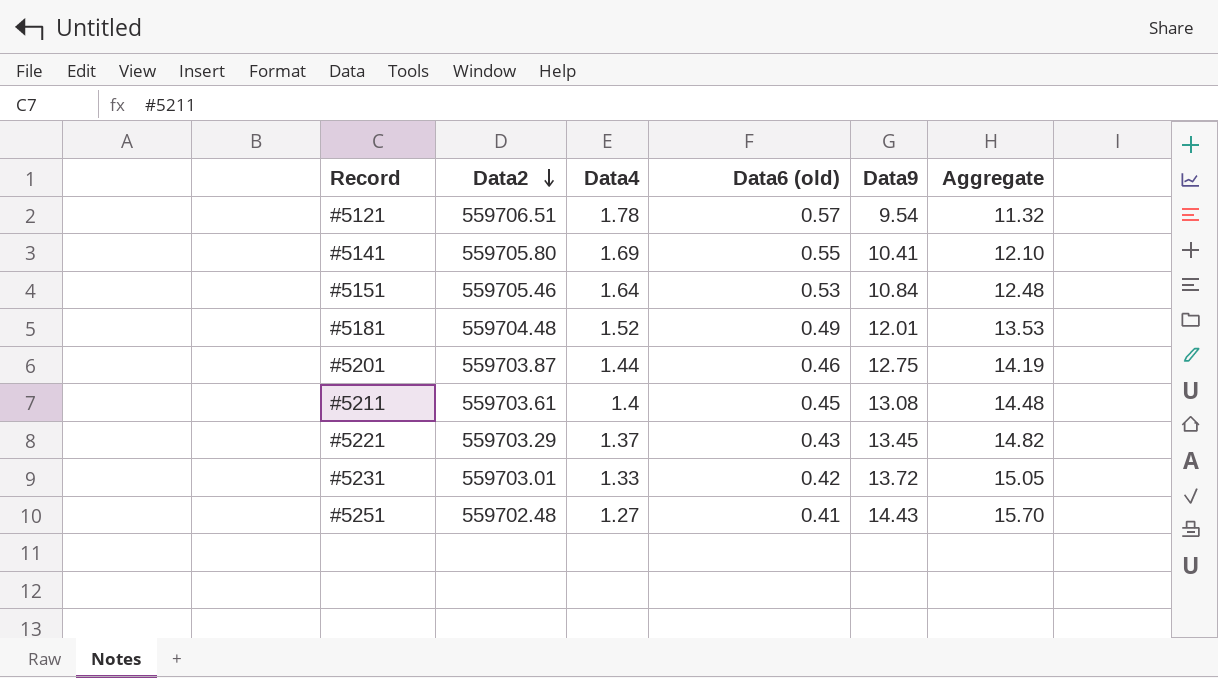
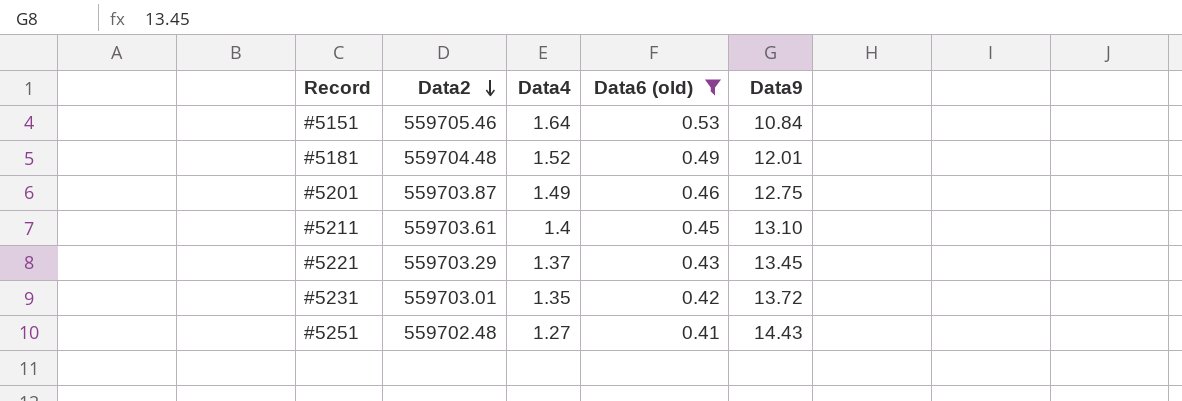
filter: none -> Data6 (old) <= 0.53
column Aggregate | formula: [Data4] + [Data9] -> none
#5201 | Data4: 1.44 -> 1.49
#5211 | Data9: 13.08 -> 13.10
#5231 | Data4: 1.33 -> 1.35

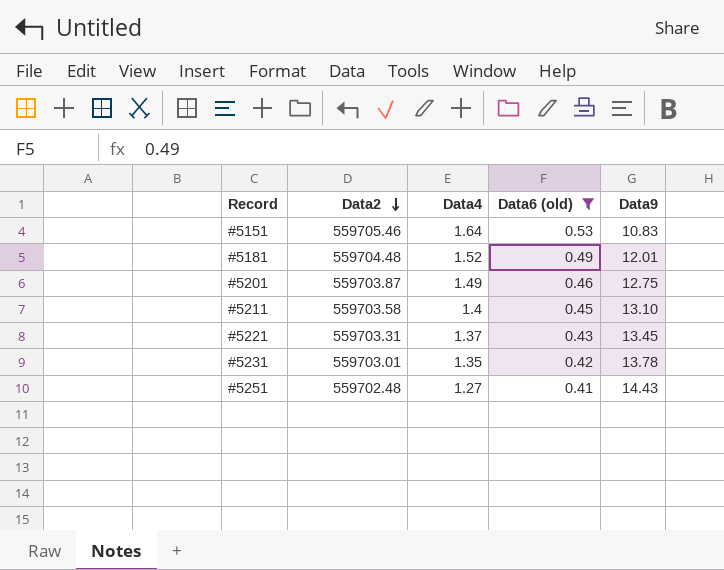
#5151 | Data9: 10.84 -> 10.83
#5211 | Data2: 559703.61 -> 559703.58
#5221 | Data2: 559703.29 -> 559703.31
#5231 | Data9: 13.72 -> 13.78

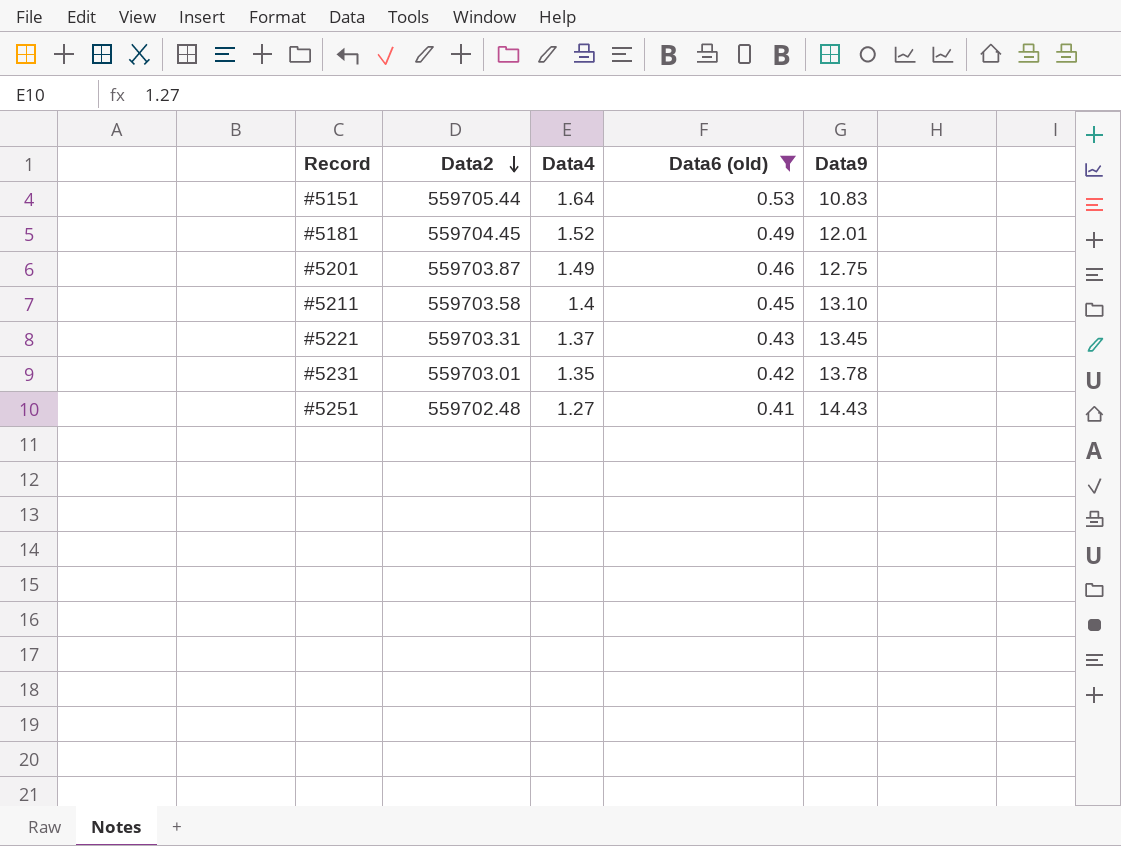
#5151 | Data2: 559705.46 -> 559705.44
#5181 | Data2: 559704.48 -> 559704.45

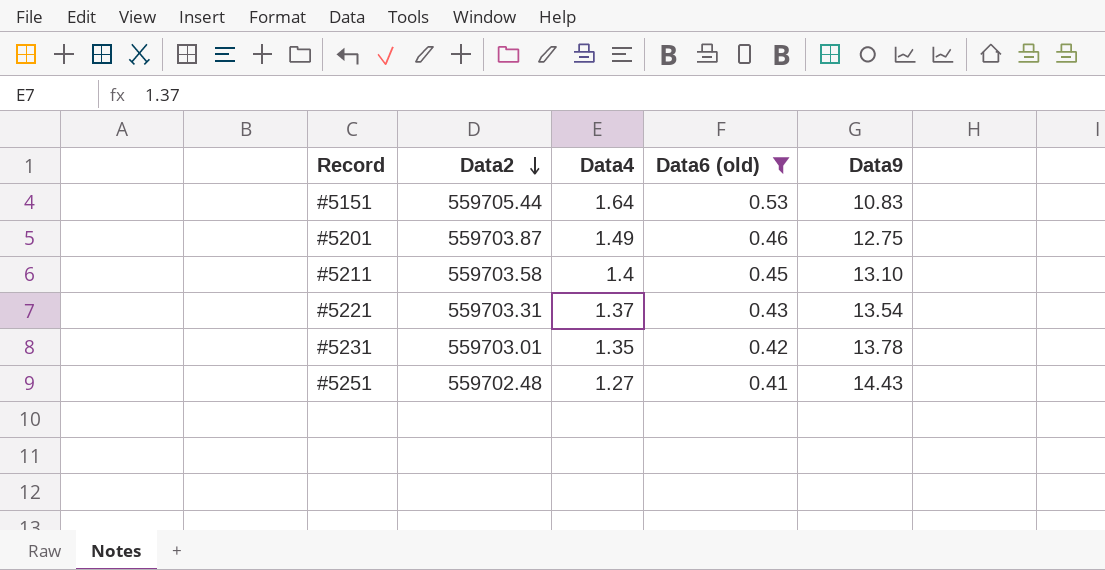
row #5181: 559704.45 | 1.52 | 0.49 | 12.01 -> none
#5221 | Data9: 13.45 -> 13.54

